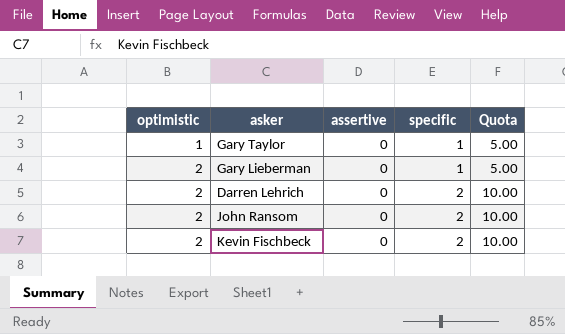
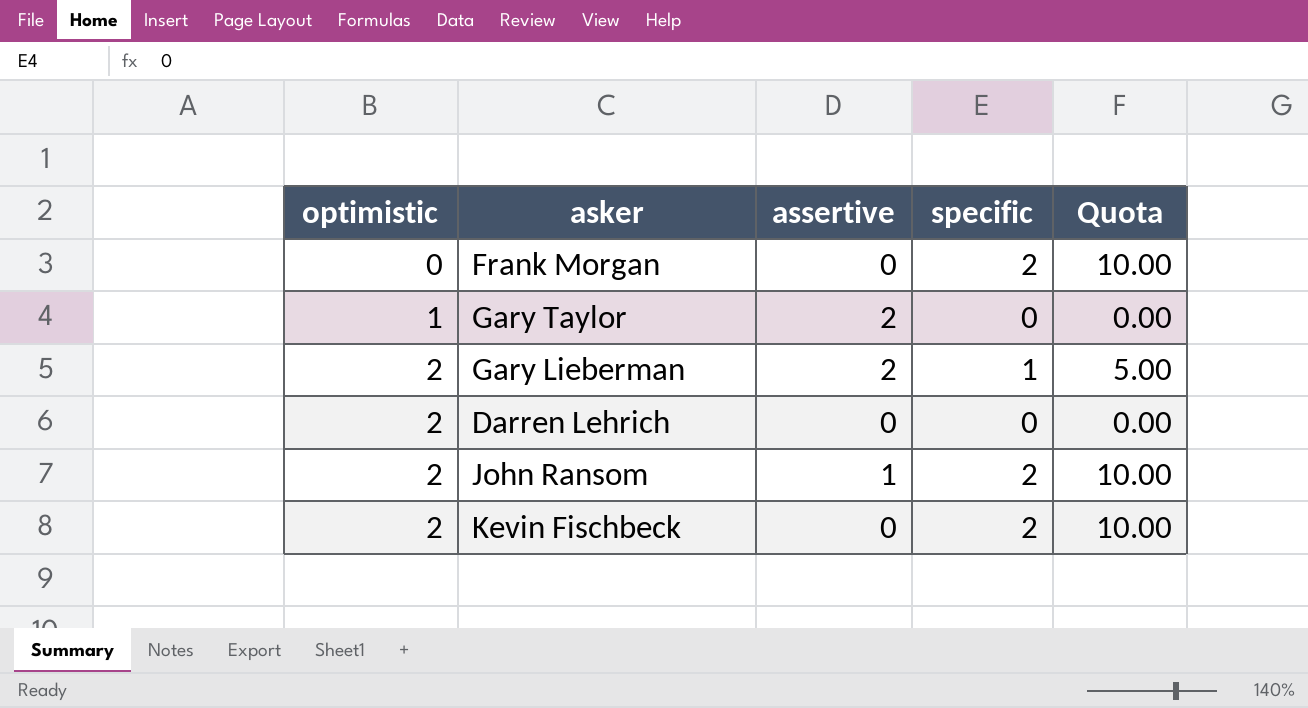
row Frank Morgan: none -> 0 | 0 | 2 | 10.00
Gary Taylor | assertive: 0 -> 2
Gary Taylor | specific: 1 -> 0
Gary Taylor | Quota: 5.00 -> 0.00
Gary Lieberman | assertive: 0 -> 2
Darren Lehrich | specific: 2 -> 0
Darren Lehrich | Quota: 10.00 -> 0.00
John Ransom | assertive: 0 -> 1

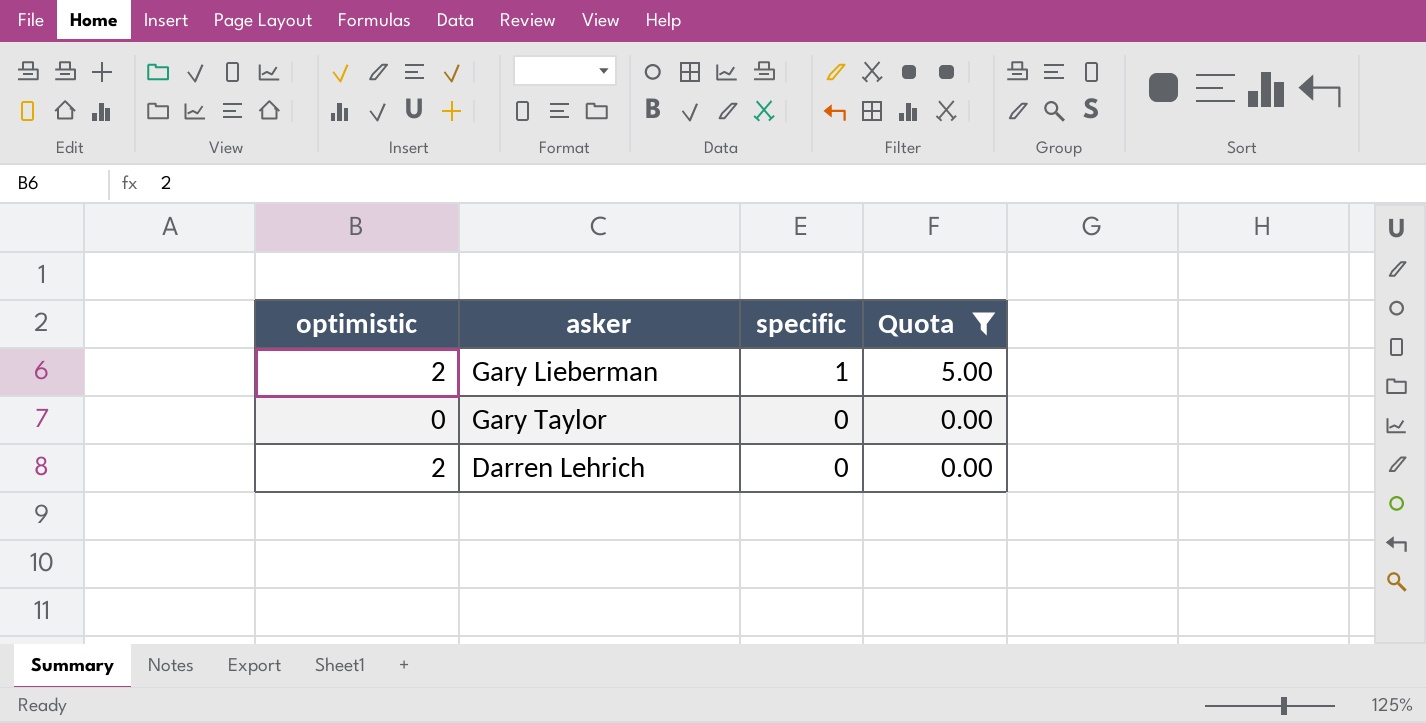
filter: none -> Quota != 10.00
row order: optimistic ascending -> specific descending
column assertive | position: 3 -> none
Gary Taylor | optimistic: 1 -> 0

